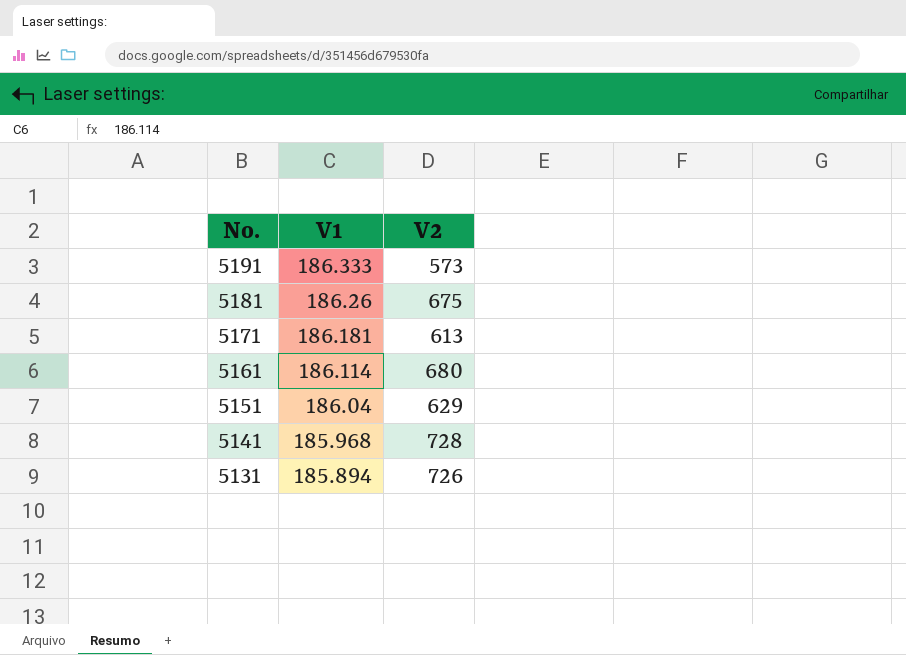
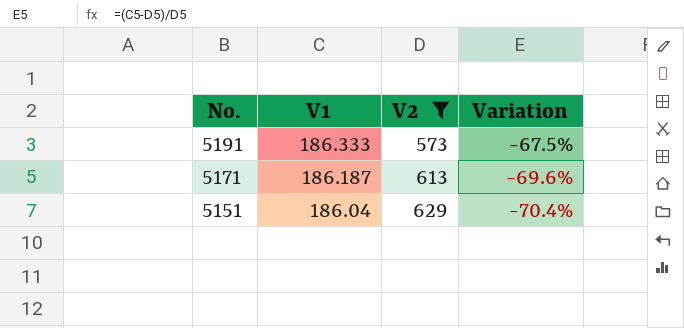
filter: none -> V2 <= 629
column Variation | formula: none -> ([V1] - [V2]) / [V2]
5171 | V1: 186.181 -> 186.187

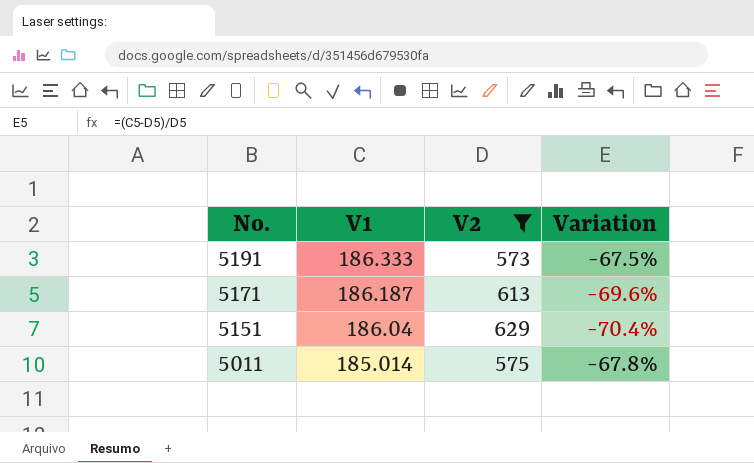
row 5011: none -> 185.014 | 575 | -67.8%

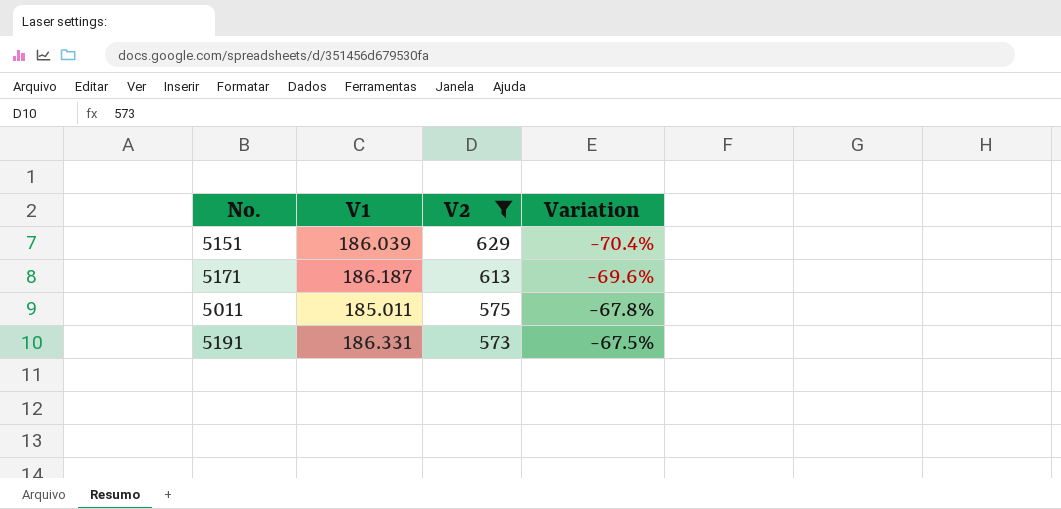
row order: No. descending -> V2 descending
5151 | V1: 186.04 -> 186.039
5011 | V1: 185.014 -> 185.011
5191 | V1: 186.333 -> 186.331

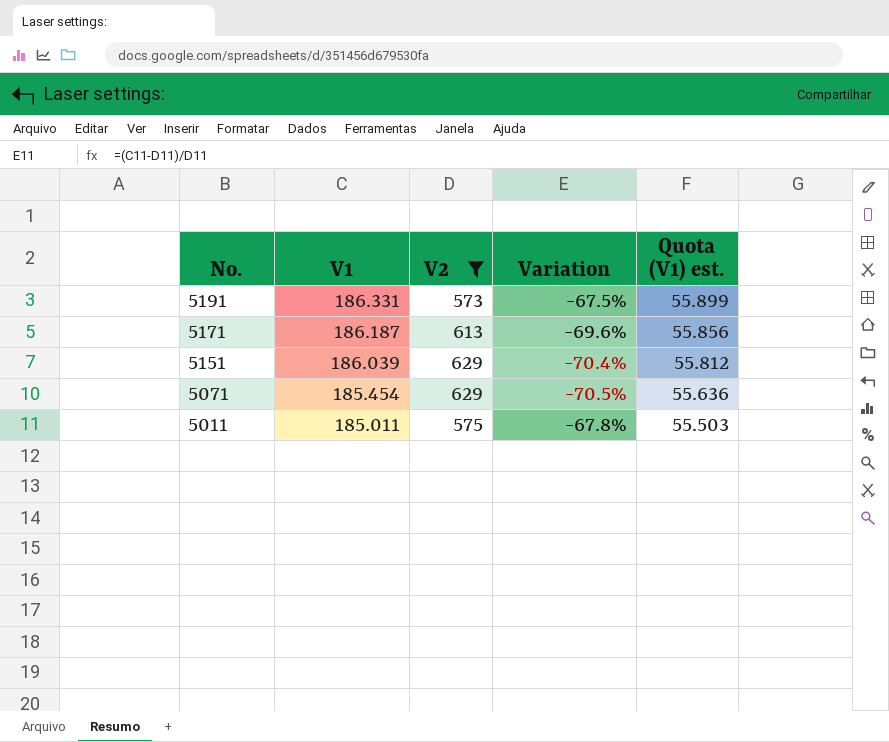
row order: V2 descending -> No. descending
column Quota (V1) est. | formula: none -> [V1] * 0.3
row 5071: none -> 185.454 | 629 | -70.5% | 55.636

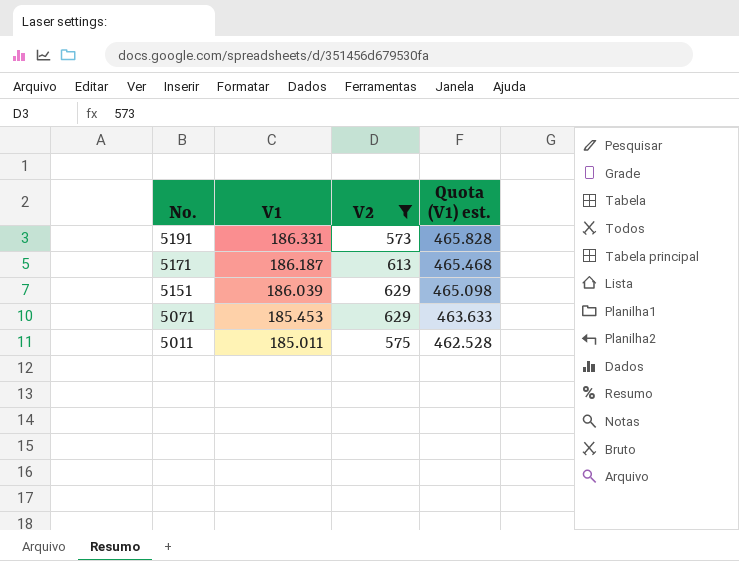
column Variation | formula: ([V1] - [V2]) / [V2] -> none
column Quota (V1) est. | formula: [V1] * 0.3 -> [V1] * 2.5
5071 | V1: 185.454 -> 185.453

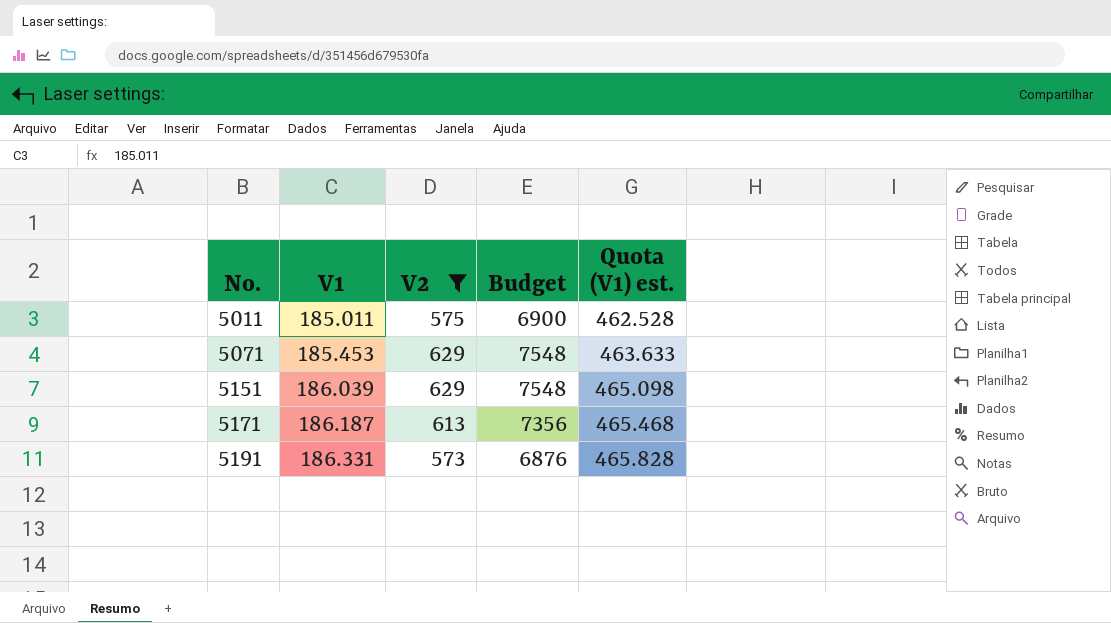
row order: No. descending -> No. ascending
column Budget | formula: none -> [V2] * 12

